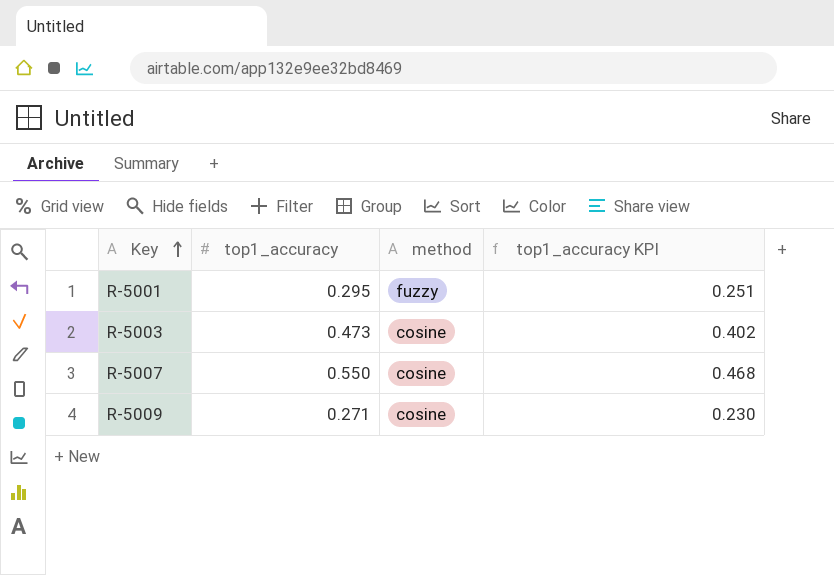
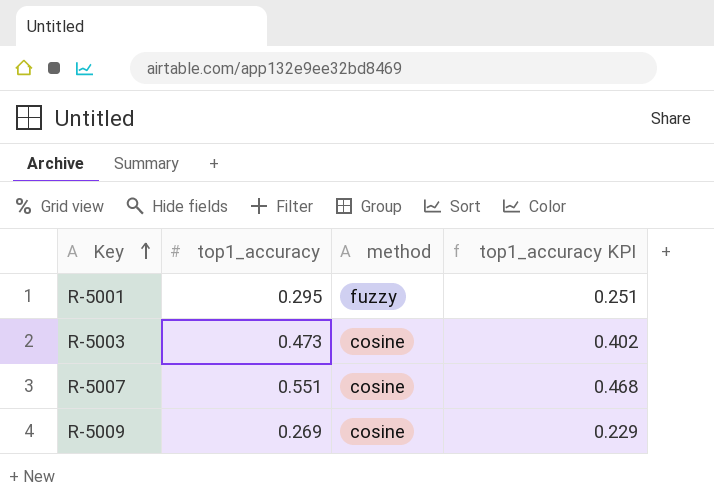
R-5007 | top1_accuracy: 0.550 -> 0.551
R-5009 | top1_accuracy: 0.271 -> 0.269
R-5009 | top1_accuracy KPI: 0.230 -> 0.229

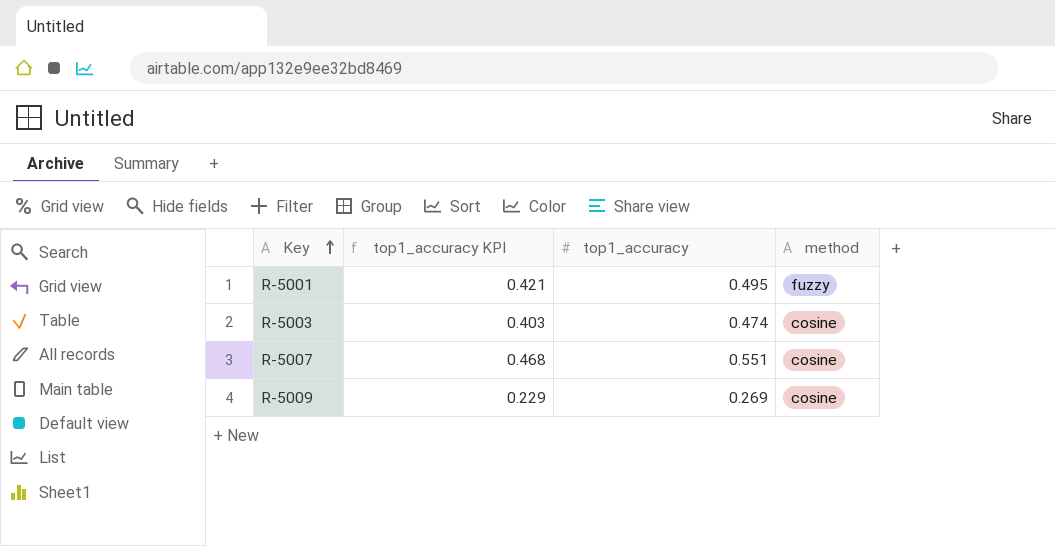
column top1_accuracy KPI | position: 4 -> 2
R-5001 | top1_accuracy KPI: 0.251 -> 0.421
R-5001 | top1_accuracy: 0.295 -> 0.495
R-5003 | top1_accuracy KPI: 0.402 -> 0.403
R-5003 | top1_accuracy: 0.473 -> 0.474

